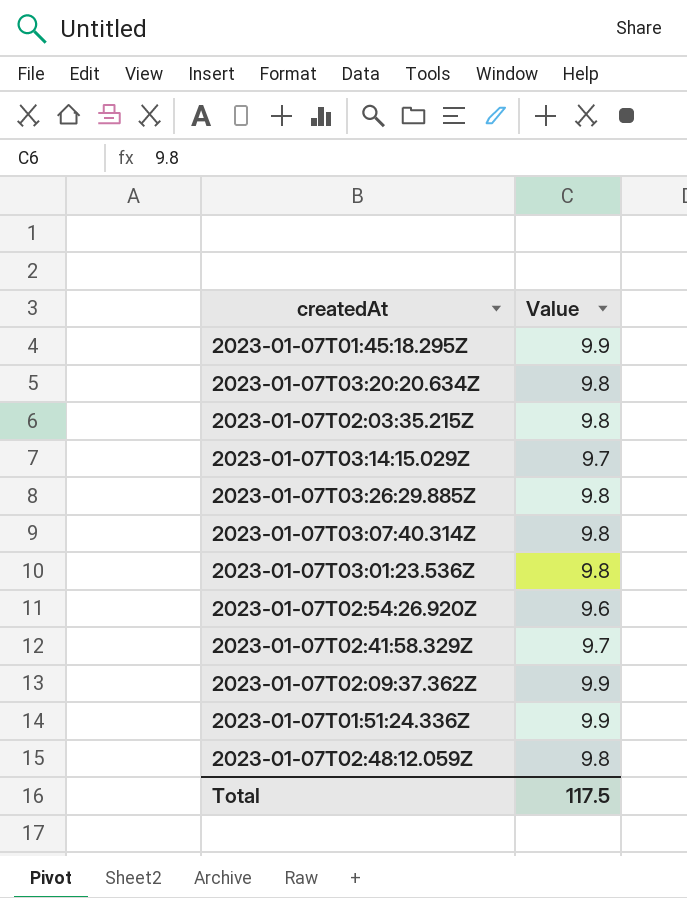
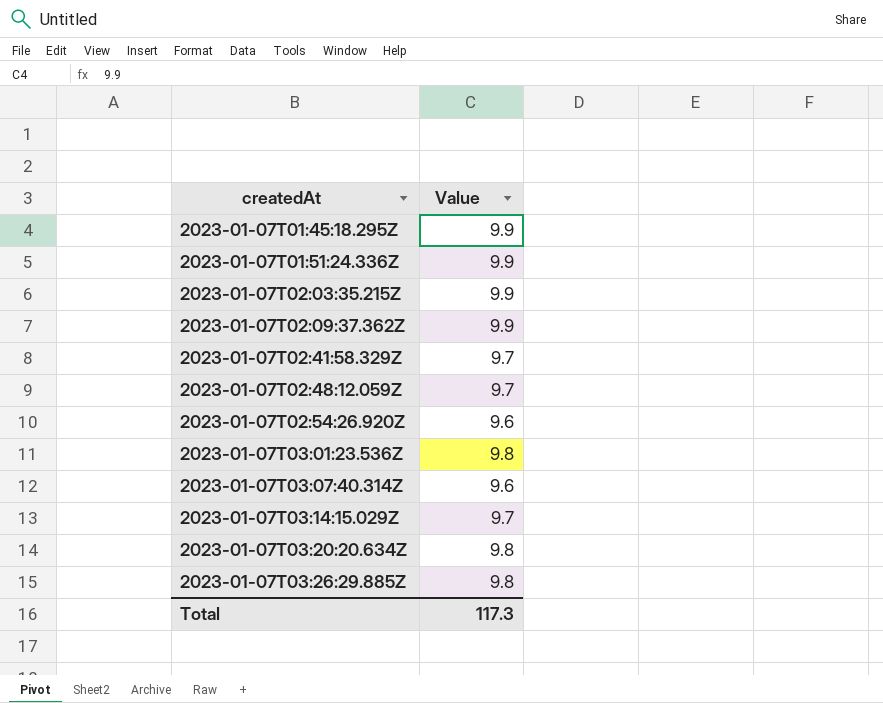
row order: none -> createdAt ascending
2023-01-07T02:03:35.215Z | Value: 9.8 -> 9.9
2023-01-07T02:48:12.059Z | Value: 9.8 -> 9.7
2023-01-07T03:07:40.314Z | Value: 9.8 -> 9.6
Total | Value: 117.5 -> 117.3

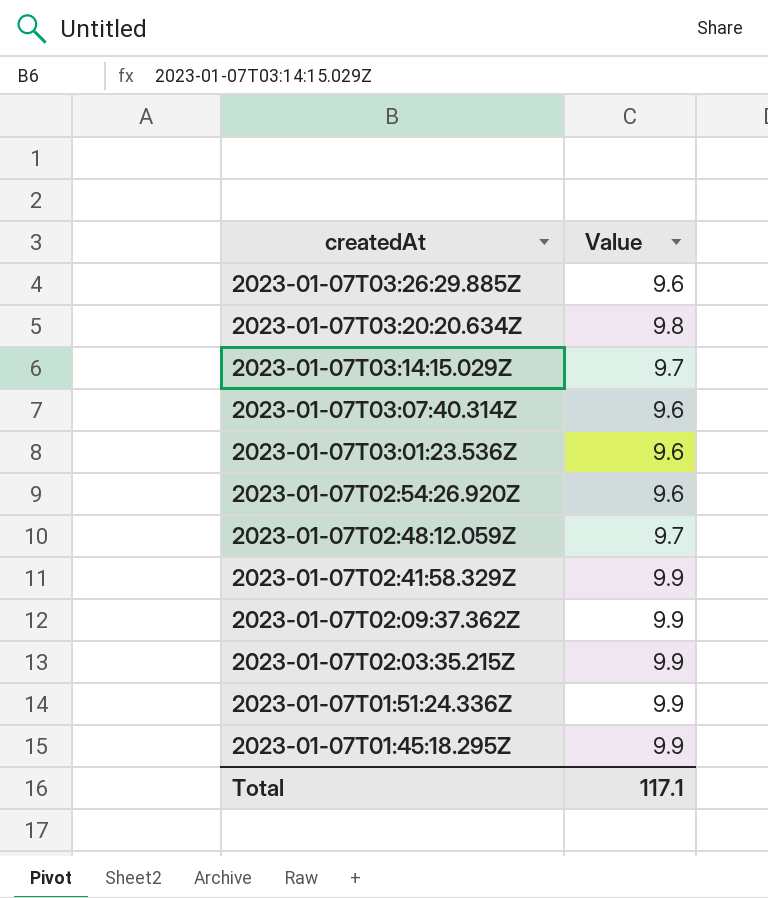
row order: createdAt ascending -> createdAt descending
2023-01-07T03:26:29.885Z | Value: 9.8 -> 9.6
2023-01-07T03:01:23.536Z | Value: 9.8 -> 9.6
2023-01-07T02:41:58.329Z | Value: 9.7 -> 9.9
Total | Value: 117.3 -> 117.1

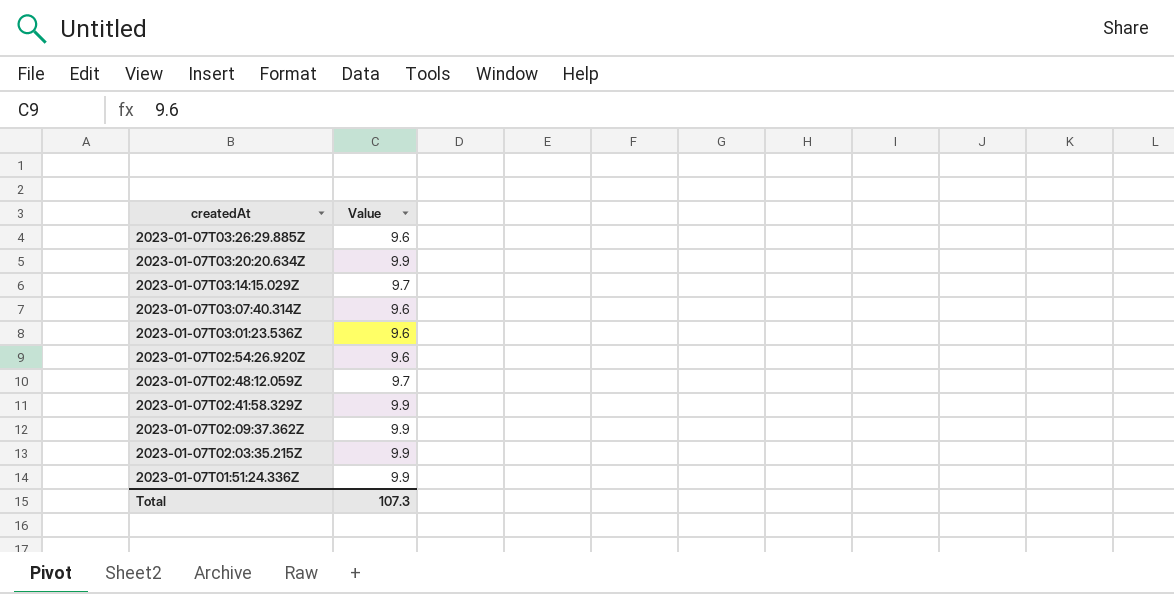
row 2023-01-07T01:45:18.295Z: 9.9 -> none
2023-01-07T03:20:20.634Z | Value: 9.8 -> 9.9
Total | Value: 117.1 -> 107.3

